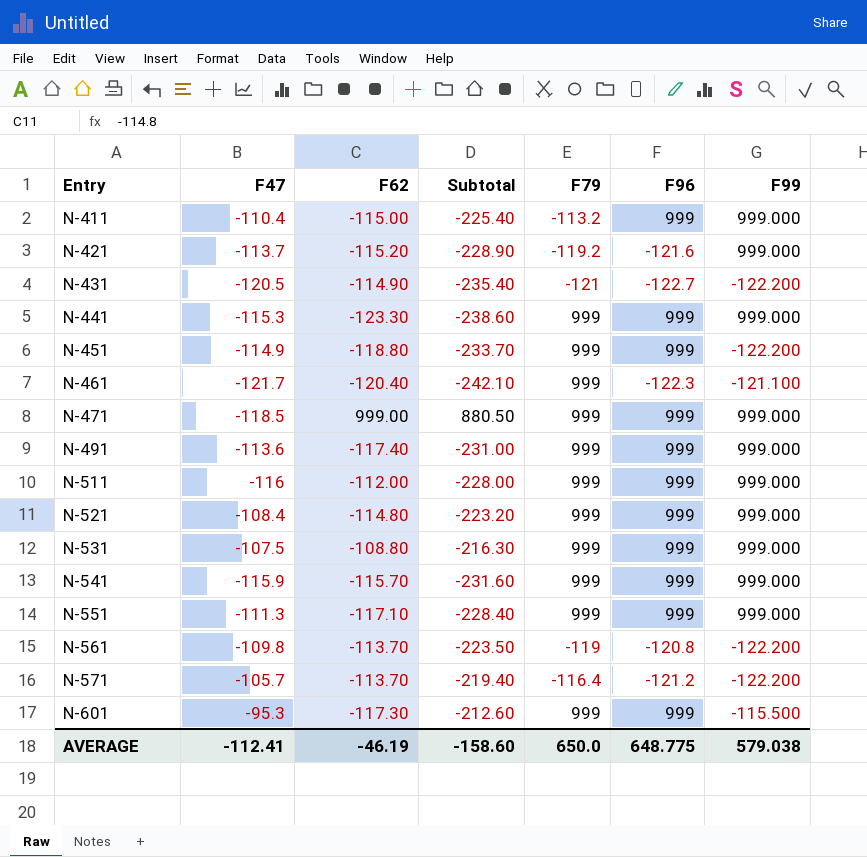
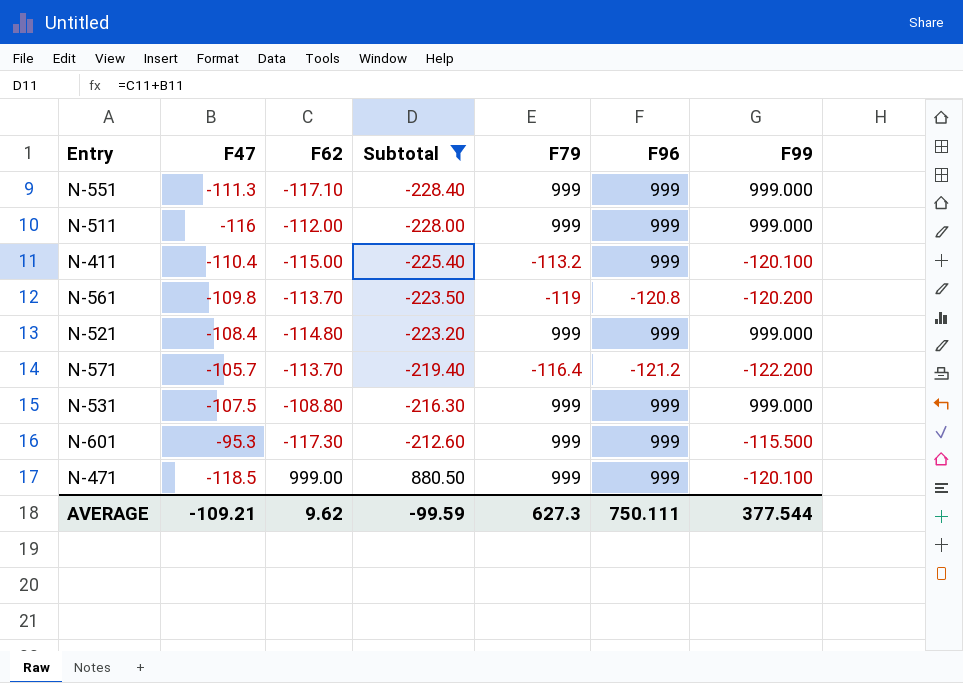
filter: none -> Subtotal >= -228.40
row order: Entry ascending -> Subtotal ascending
N-411 | F99: 999.000 -> -120.100
N-561 | F99: -122.200 -> -120.200
N-471 | F99: 999.000 -> -120.100
AVERAGE | F47: -112.41 -> -109.21
AVERAGE | F62: -46.19 -> 9.62
AVERAGE | Subtotal: -158.60 -> -99.59
AVERAGE | F79: 650.0 -> 627.3
AVERAGE | F96: 648.775 -> 750.111
AVERAGE | F99: 579.038 -> 377.544

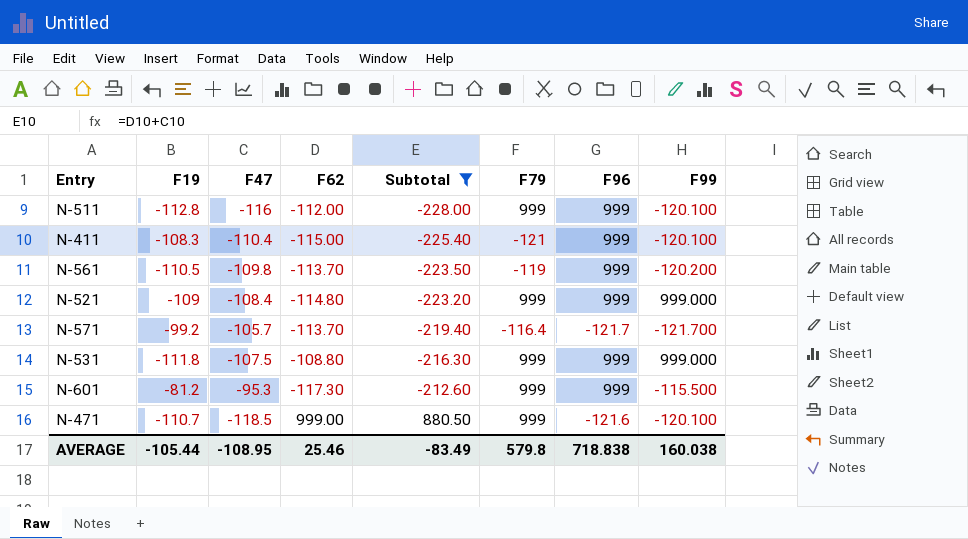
column F19 | position: none -> 2
row N-551: -111.3 | -117.10 | -228.40 | 999 | 999 | 999.000 -> none
N-511 | F99: 999.000 -> -120.100
N-411 | F79: -113.2 -> -121
N-561 | F96: -120.8 -> 999
N-571 | F96: -121.2 -> -121.7
N-571 | F99: -122.200 -> -121.700
N-471 | F96: 999 -> -121.6
AVERAGE | F47: -109.21 -> -108.95
AVERAGE | F62: 9.62 -> 25.46
AVERAGE | Subtotal: -99.59 -> -83.49
AVERAGE | F79: 627.3 -> 579.8
AVERAGE | F96: 750.111 -> 718.838
AVERAGE | F99: 377.544 -> 160.038

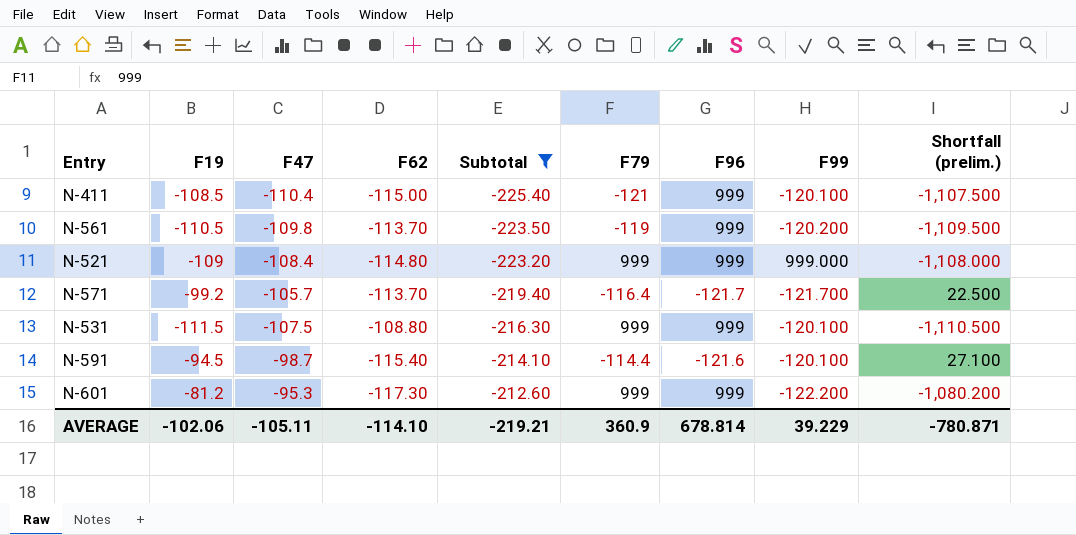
column Shortfall (prelim.) | formula: none -> [F19] - [F96]
row N-511: -112.8 | -116 | -112.00 | -228.00 | 999 | 999 | -120.100 -> none
row N-471: -110.7 | -118.5 | 999.00 | 880.50 | 999 | -121.6 | -120.100 -> none
N-411 | F19: -108.3 -> -108.5
N-531 | F19: -111.8 -> -111.5
N-531 | F99: 999.000 -> -120.100
row N-591: none -> -94.5 | -98.7 | -115.40 | -214.10 | -114.4 | -121.6 | -120.100 | 27.100
N-601 | F99: -115.500 -> -122.200
AVERAGE | F19: -105.44 -> -102.06
AVERAGE | F47: -108.95 -> -105.11
AVERAGE | F62: 25.46 -> -114.10
AVERAGE | Subtotal: -83.49 -> -219.21
AVERAGE | F79: 579.8 -> 360.9
AVERAGE | F96: 718.838 -> 678.814
AVERAGE | F99: 160.038 -> 39.229

